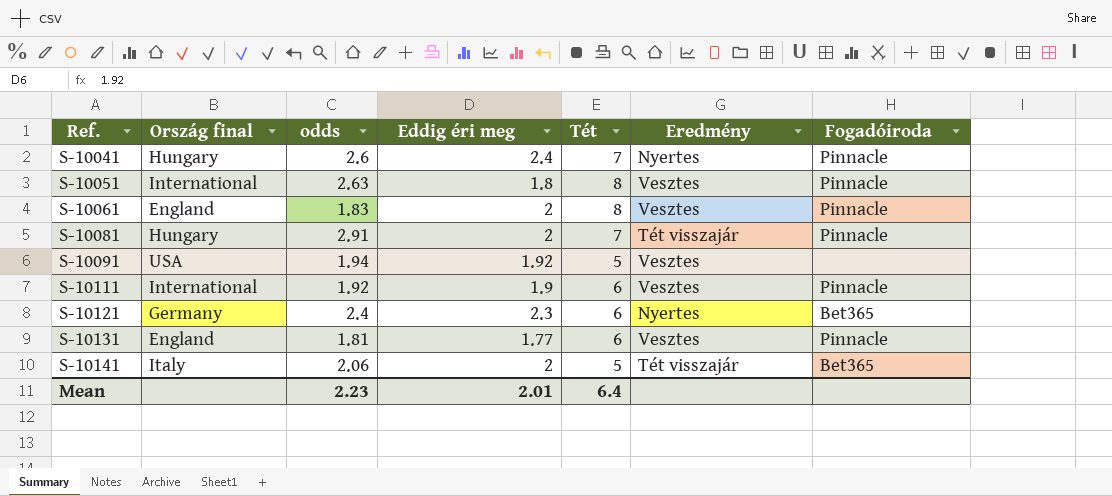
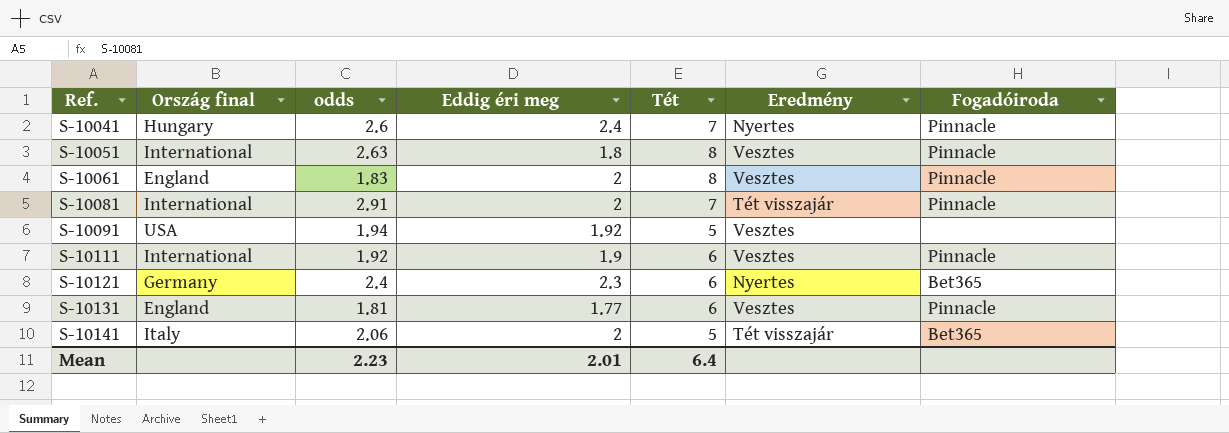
S-10081 | Ország final: Hungary -> International

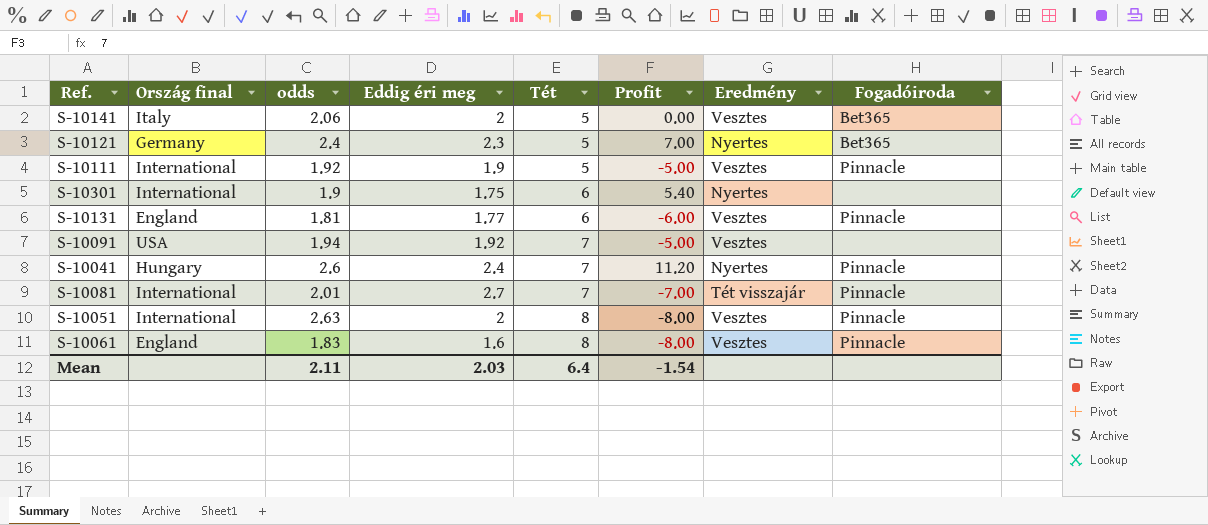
row order: Ref. ascending -> Tét ascending
column Profit | position: none -> 6
S-10141 | Eredmény: Tét visszajár -> Vesztes
S-10121 | Tét: 6 -> 5
S-10111 | Tét: 6 -> 5
row S-10301: none -> International | 1.9 | 1.75 | 6 | 5.40 | Nyertes | none
S-10091 | Tét: 5 -> 7
S-10081 | odds: 2.91 -> 2.01
S-10081 | Eddig éri meg: 2 -> 2.7
S-10051 | Eddig éri meg: 1.8 -> 2
S-10061 | Eddig éri meg: 2 -> 1.6
Mean | odds: 2.23 -> 2.11
Mean | Eddig éri meg: 2.01 -> 2.03

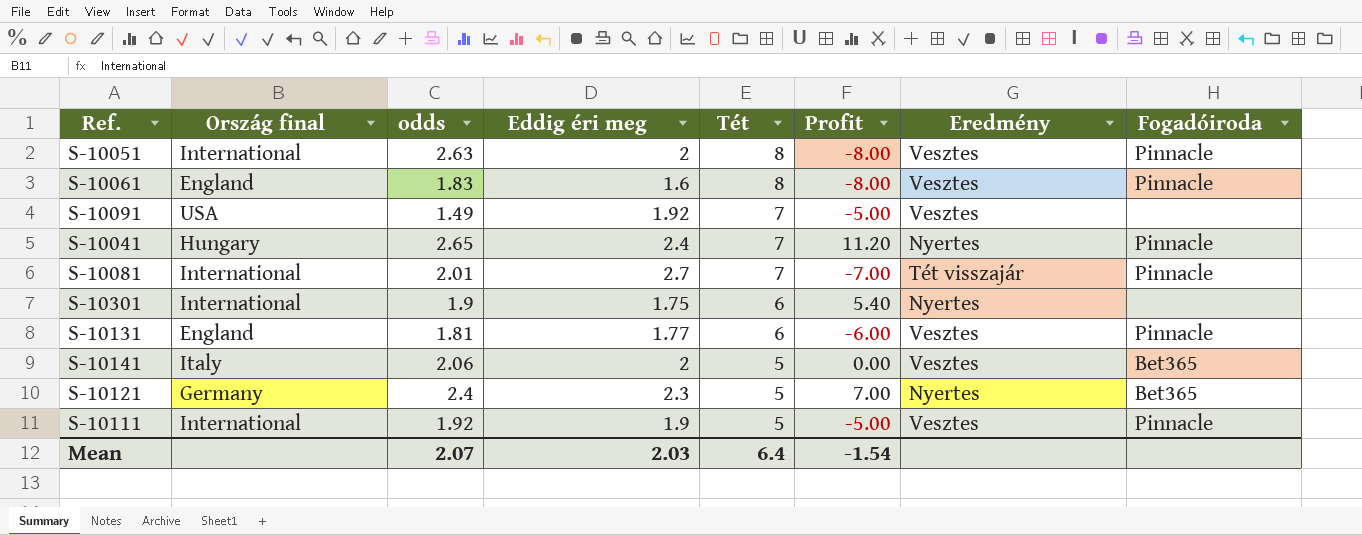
row order: Tét ascending -> Tét descending
S-10091 | odds: 1.94 -> 1.49
S-10041 | odds: 2.6 -> 2.65
Mean | odds: 2.11 -> 2.07

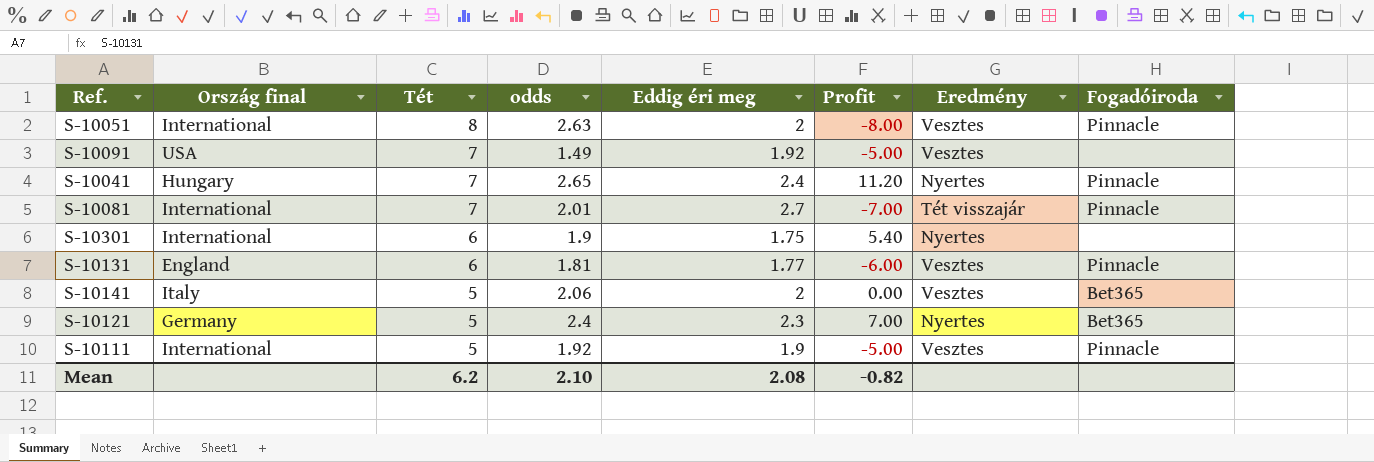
column Tét | position: 5 -> 3
row S-10061: England | 1.83 | 1.6 | 8 | -8.00 | Vesztes | Pinnacle -> none
Mean | Tét: 6.4 -> 6.2
Mean | odds: 2.07 -> 2.10
Mean | Eddig éri meg: 2.03 -> 2.08
Mean | Profit: -1.54 -> -0.82

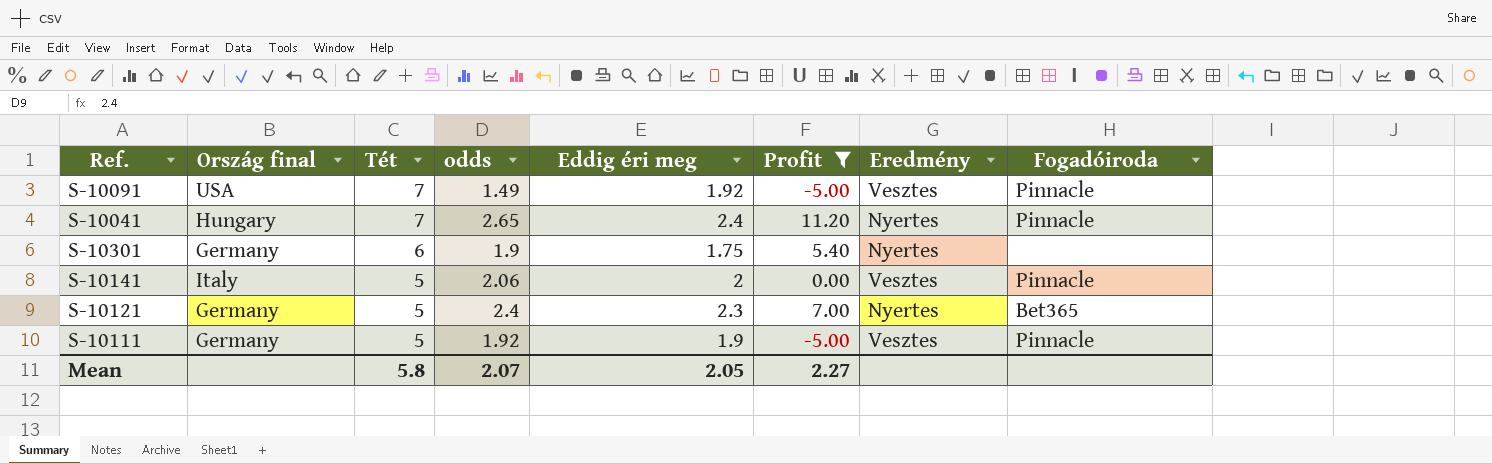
filter: none -> Profit >= -5.00
S-10091 | Fogadóiroda: none -> Pinnacle
S-10301 | Ország final: International -> Germany
S-10141 | Fogadóiroda: Bet365 -> Pinnacle
S-10111 | Ország final: International -> Germany
Mean | Tét: 6.2 -> 5.8
Mean | odds: 2.10 -> 2.07
Mean | Eddig éri meg: 2.08 -> 2.05
Mean | Profit: -0.82 -> 2.27

